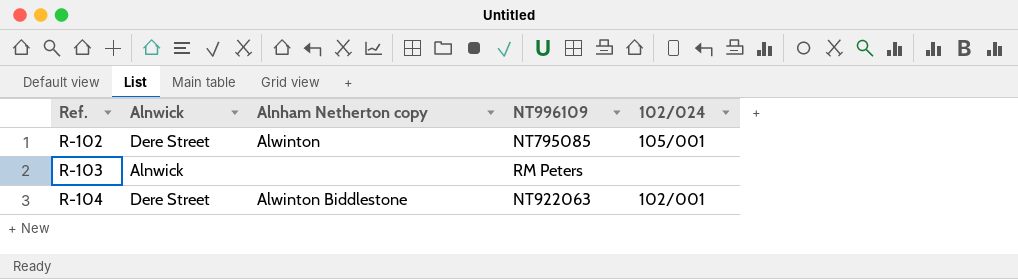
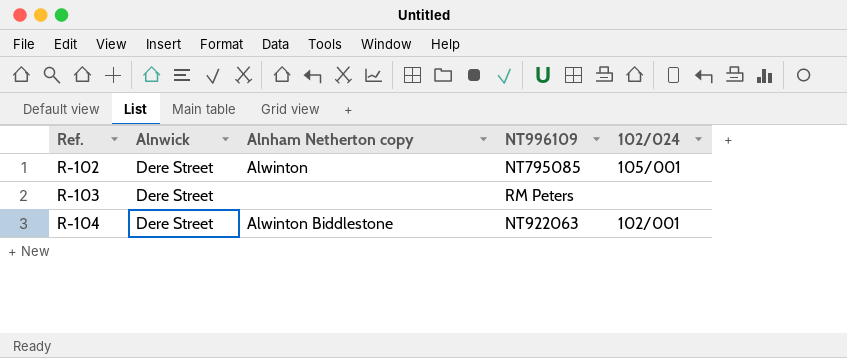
R-103 | Alnwick: Alnwick -> Dere Street

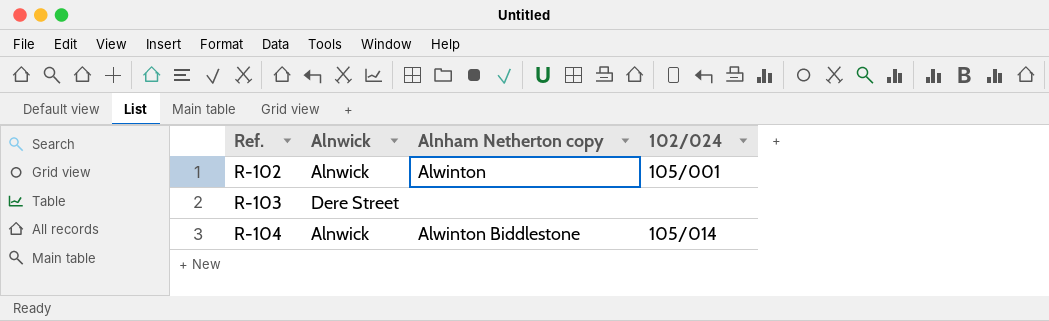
column NT996109 | position: 4 -> none
R-102 | Alnwick: Dere Street -> Alnwick
R-104 | Alnwick: Dere Street -> Alnwick
R-104 | 102/024: 102/001 -> 105/014

